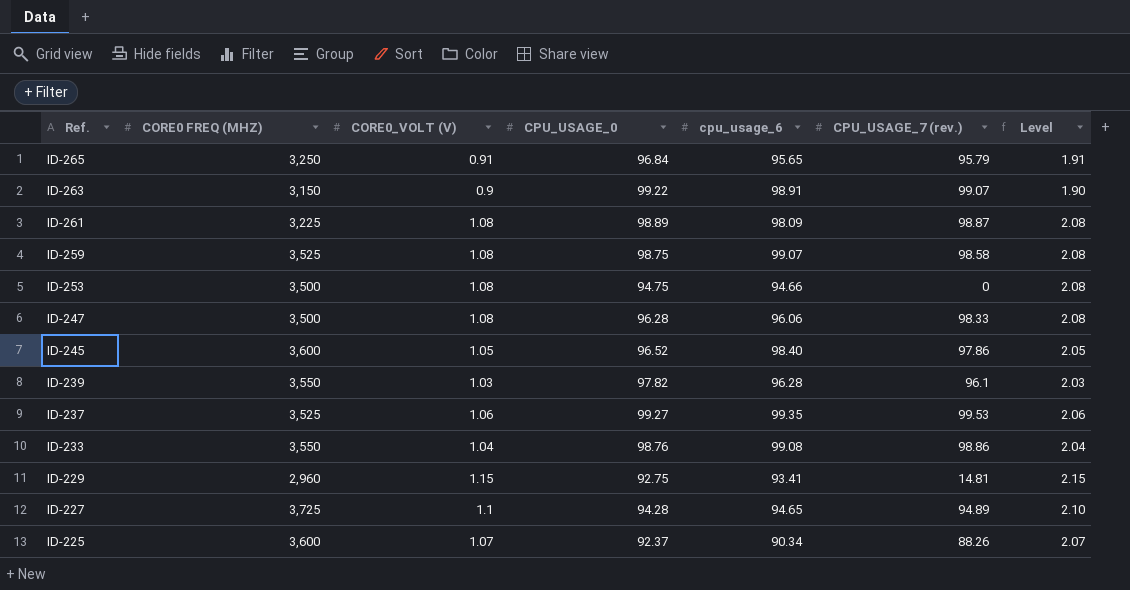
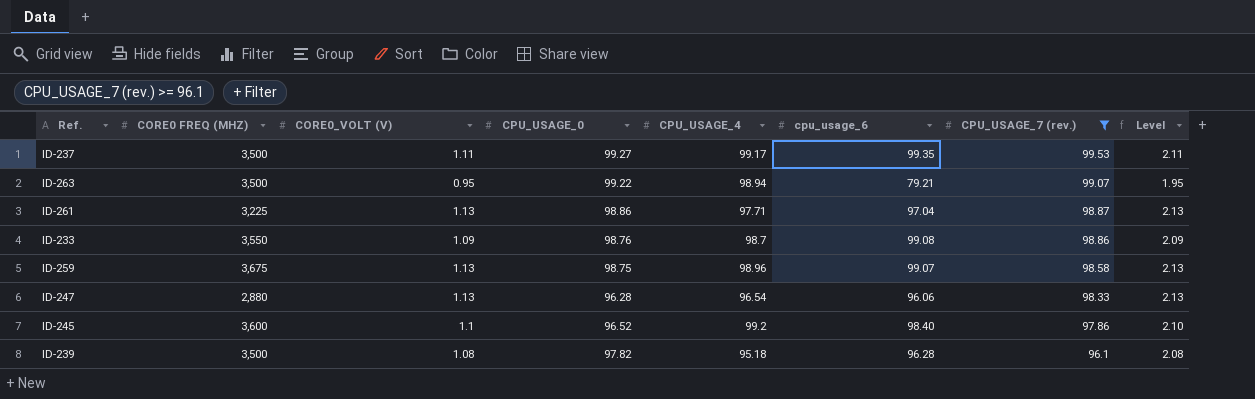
filter: none -> CPU_USAGE_7 (rev.) >= 96.1
row order: Ref. descending -> CPU_USAGE_7 (rev.) descending
column CPU_USAGE_4 | position: none -> 5
ID-237 | CORE0 FREQ (MHZ): 3,525 -> 3,500
ID-237 | CORE0_VOLT (V): 1.06 -> 1.11
ID-237 | Level: 2.06 -> 2.11
ID-263 | CORE0 FREQ (MHZ): 3,150 -> 3,500
ID-263 | CORE0_VOLT (V): 0.9 -> 0.95
ID-263 | cpu_usage_6: 98.91 -> 79.21
ID-263 | Level: 1.90 -> 1.95
ID-261 | CORE0_VOLT (V): 1.08 -> 1.13
ID-261 | CPU_USAGE_0: 98.89 -> 98.86
ID-261 | cpu_usage_6: 98.09 -> 97.04
ID-261 | Level: 2.08 -> 2.13
ID-233 | CORE0_VOLT (V): 1.04 -> 1.09
ID-233 | Level: 2.04 -> 2.09
ID-259 | CORE0 FREQ (MHZ): 3,525 -> 3,675
ID-259 | CORE0_VOLT (V): 1.08 -> 1.13
ID-259 | Level: 2.08 -> 2.13
ID-247 | CORE0 FREQ (MHZ): 3,500 -> 2,880
ID-247 | CORE0_VOLT (V): 1.08 -> 1.13
ID-247 | Level: 2.08 -> 2.13
ID-245 | CORE0_VOLT (V): 1.05 -> 1.1
ID-245 | Level: 2.05 -> 2.10
ID-239 | CORE0 FREQ (MHZ): 3,550 -> 3,500
ID-239 | CORE0_VOLT (V): 1.03 -> 1.08
ID-239 | Level: 2.03 -> 2.08

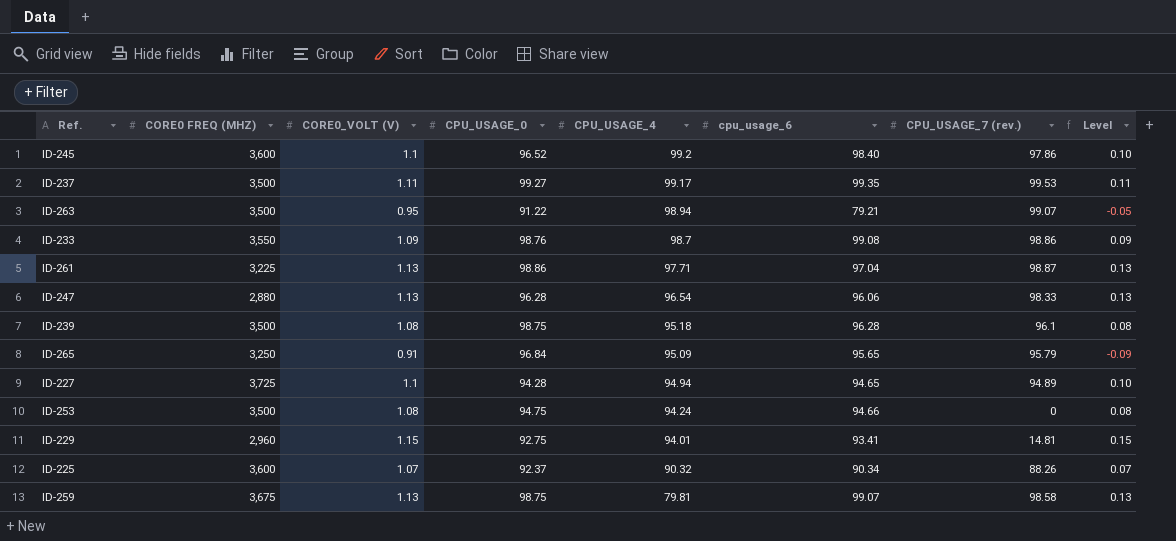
filter: CPU_USAGE_7 (rev.) >= 96.1 -> none
row order: CPU_USAGE_7 (rev.) descending -> CPU_USAGE_4 descending
column Level | formula: [CORE0_VOLT (V)] + 1 -> [CORE0_VOLT (V)] - 1
ID-263 | CPU_USAGE_0: 99.22 -> 91.22
ID-239 | CPU_USAGE_0: 97.82 -> 98.75
ID-259 | CPU_USAGE_4: 98.96 -> 79.81

